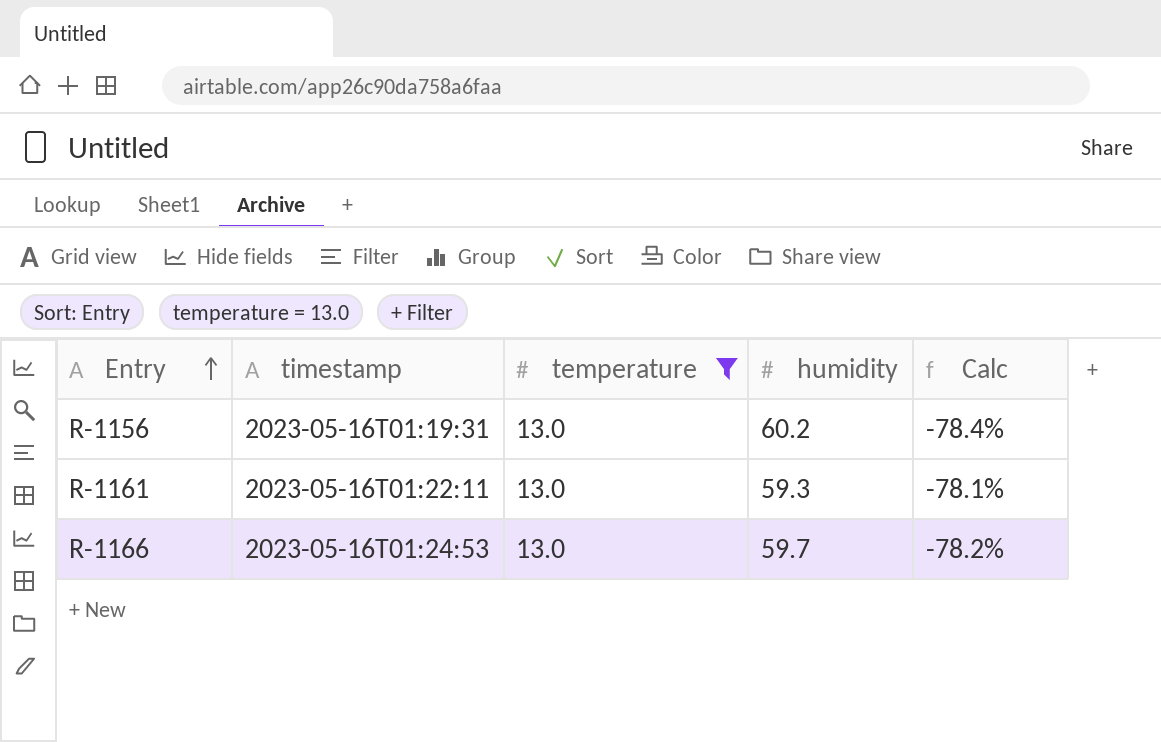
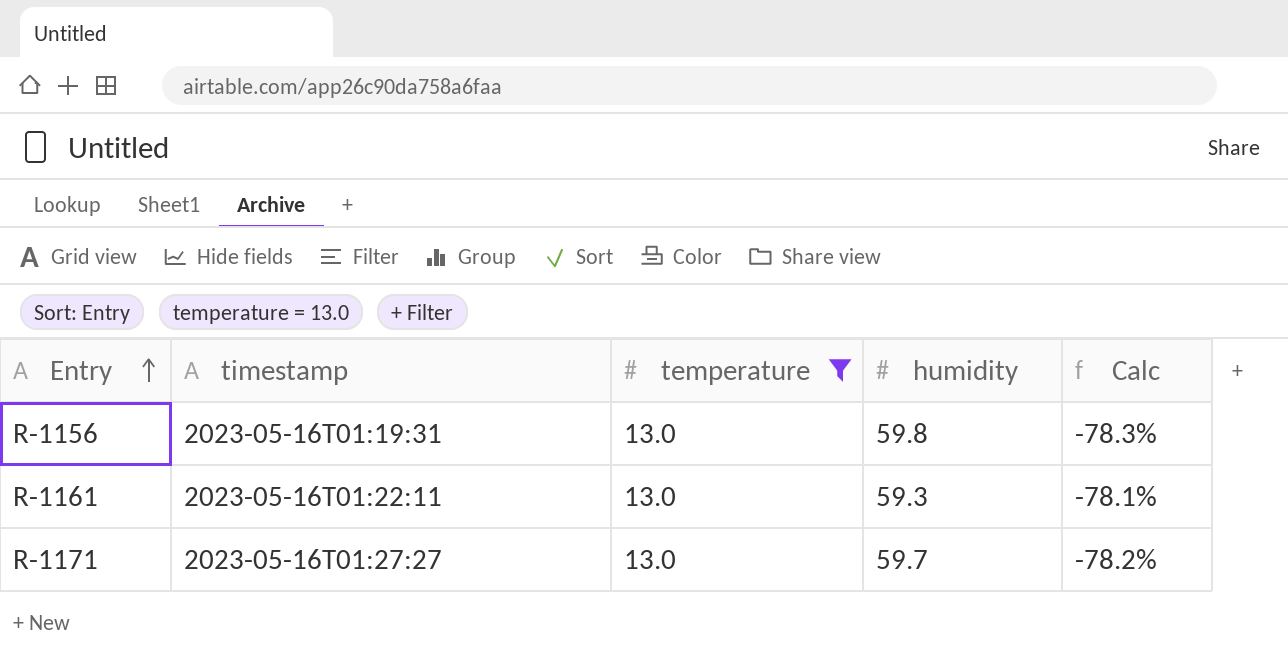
row R-1166: 2023-05-16T01:24:53 | 13.0 | 59.7 | -78.2% -> none
R-1156 | humidity: 60.2 -> 59.8
R-1156 | Calc: -78.4% -> -78.3%
row R-1171: none -> 2023-05-16T01:27:27 | 13.0 | 59.7 | -78.2%

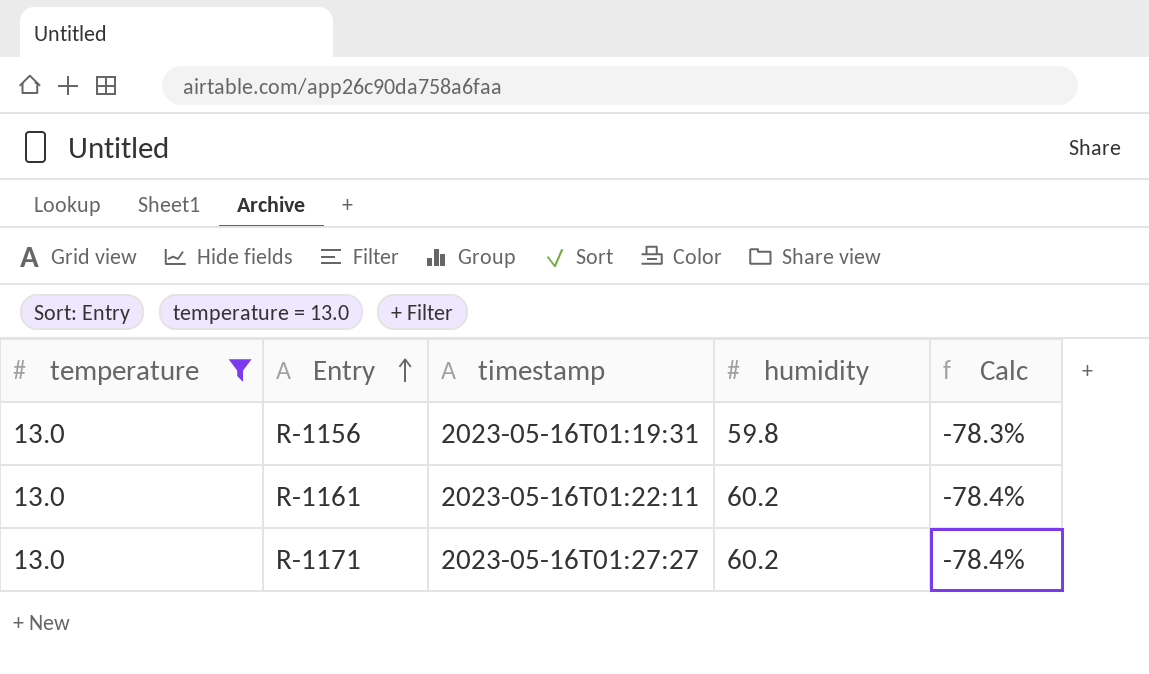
column temperature | position: 3 -> 1
R-1161 | humidity: 59.3 -> 60.2
R-1161 | Calc: -78.1% -> -78.4%
R-1171 | humidity: 59.7 -> 60.2
R-1171 | Calc: -78.2% -> -78.4%

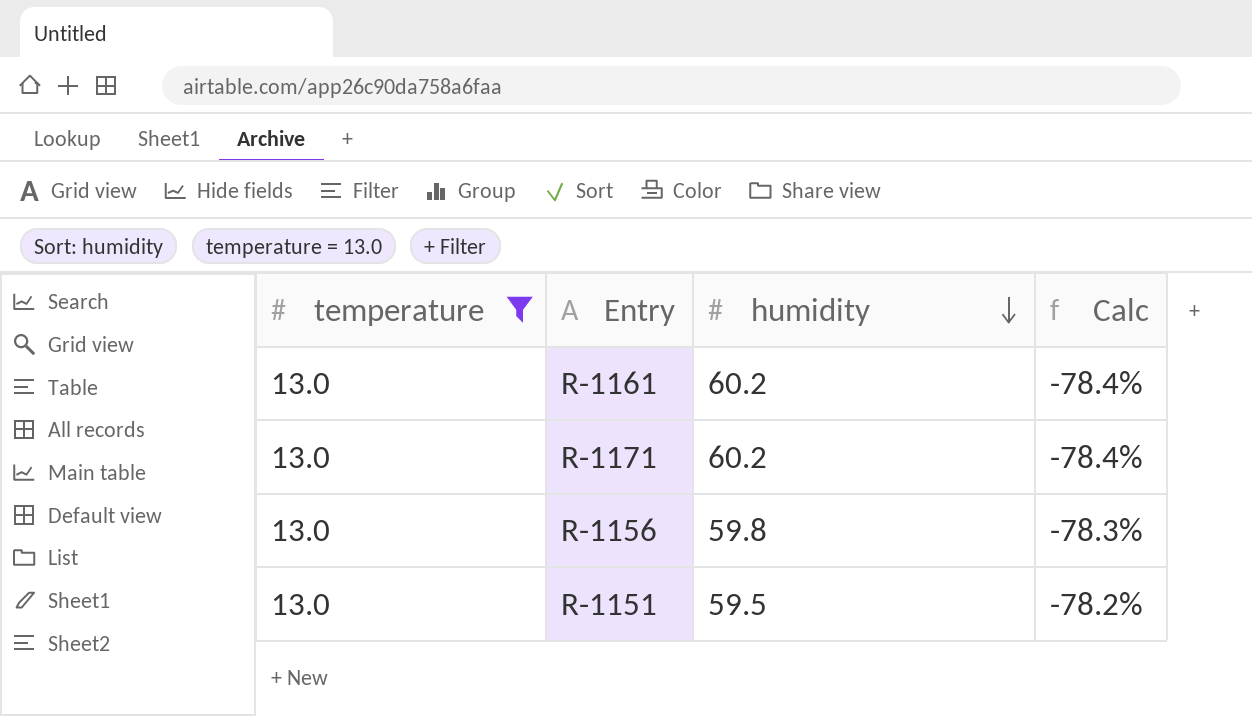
row order: Entry ascending -> humidity descending
column timestamp | position: 3 -> none
row R-1151: none -> 13.0 | 59.5 | -78.2%

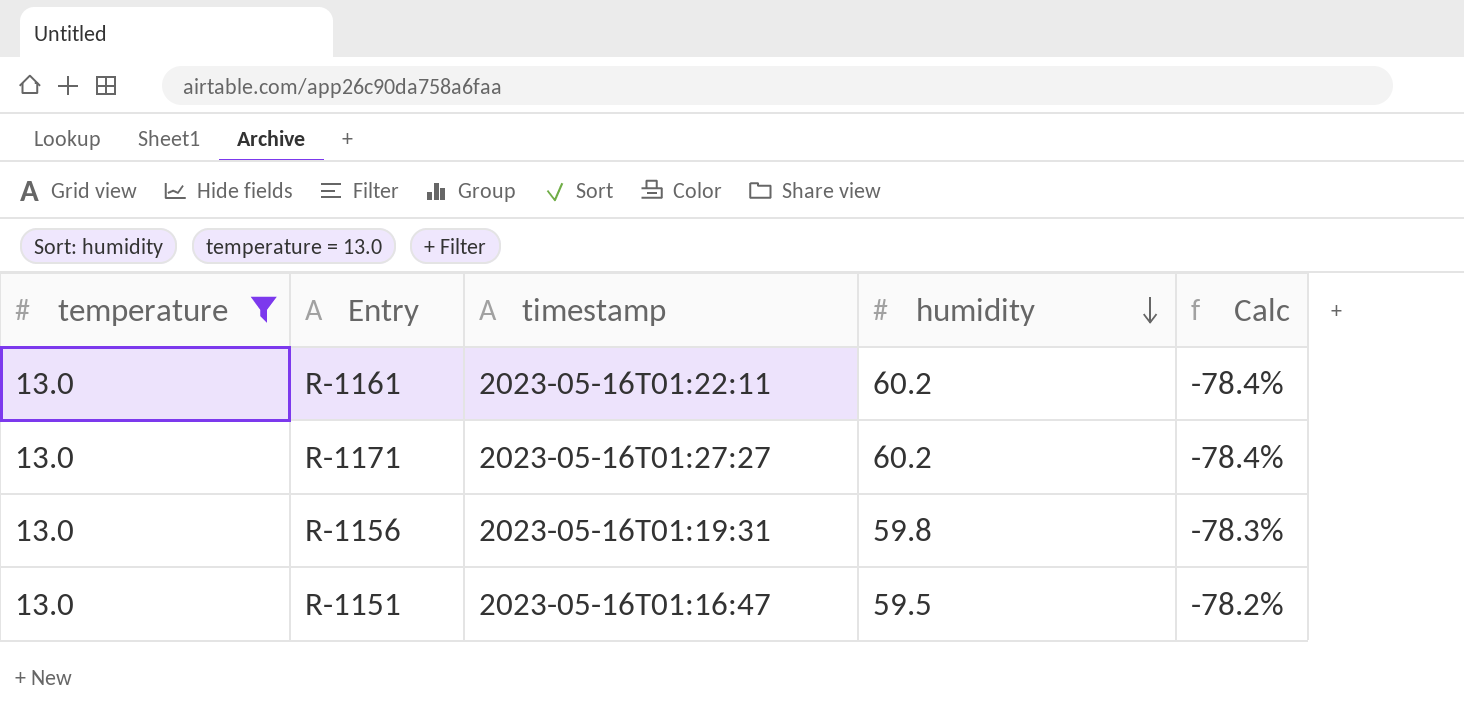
column timestamp | position: none -> 3

